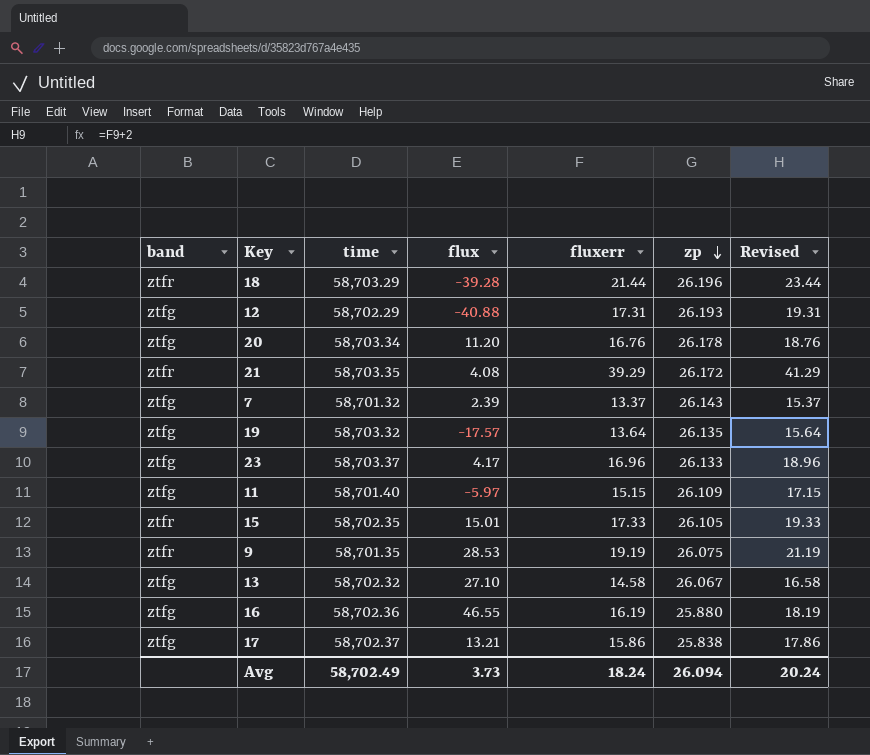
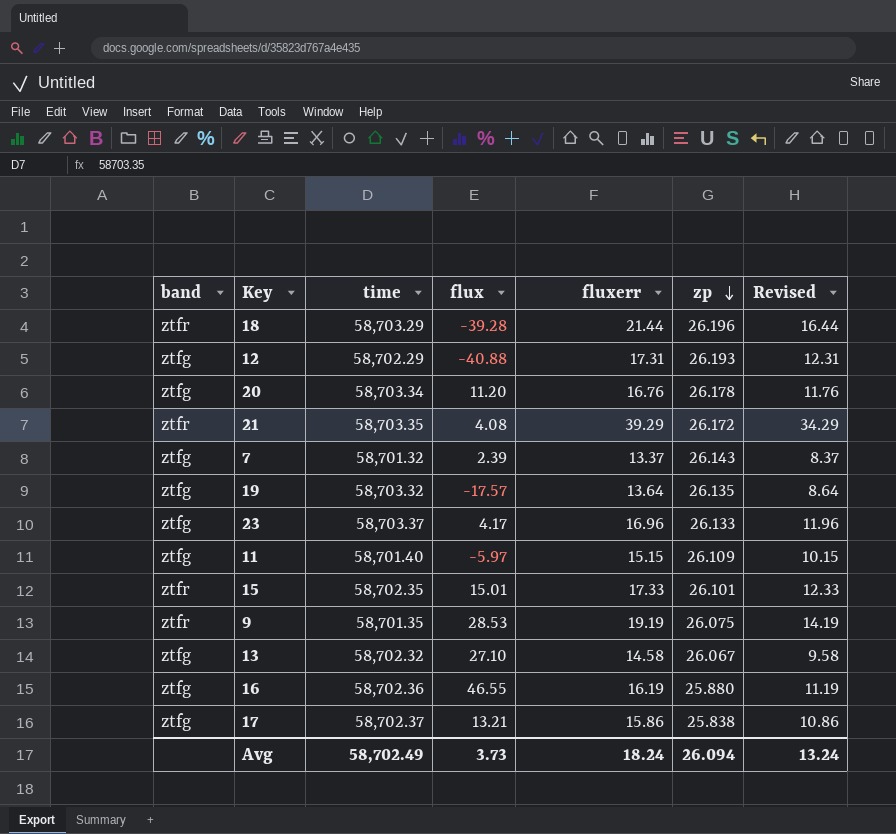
column Revised | formula: [fluxerr] + 2 -> [fluxerr] - 5
15 | zp: 26.105 -> 26.101
Avg | Revised: 20.24 -> 13.24

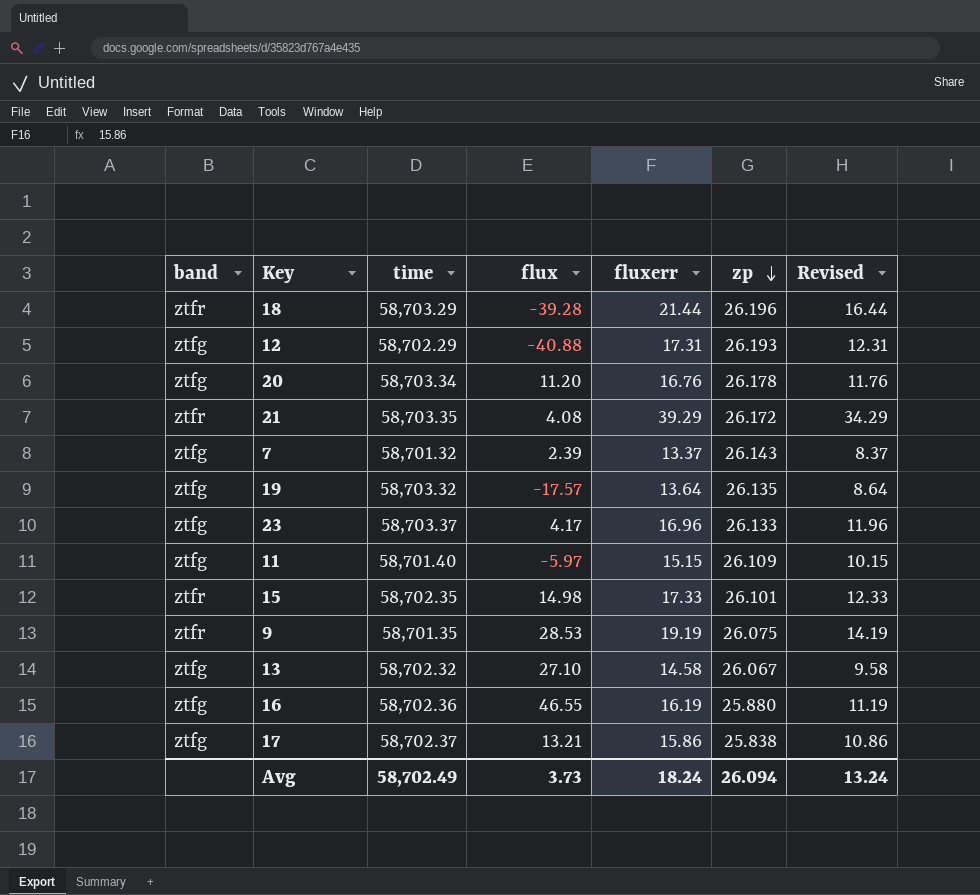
15 | flux: 15.01 -> 14.98

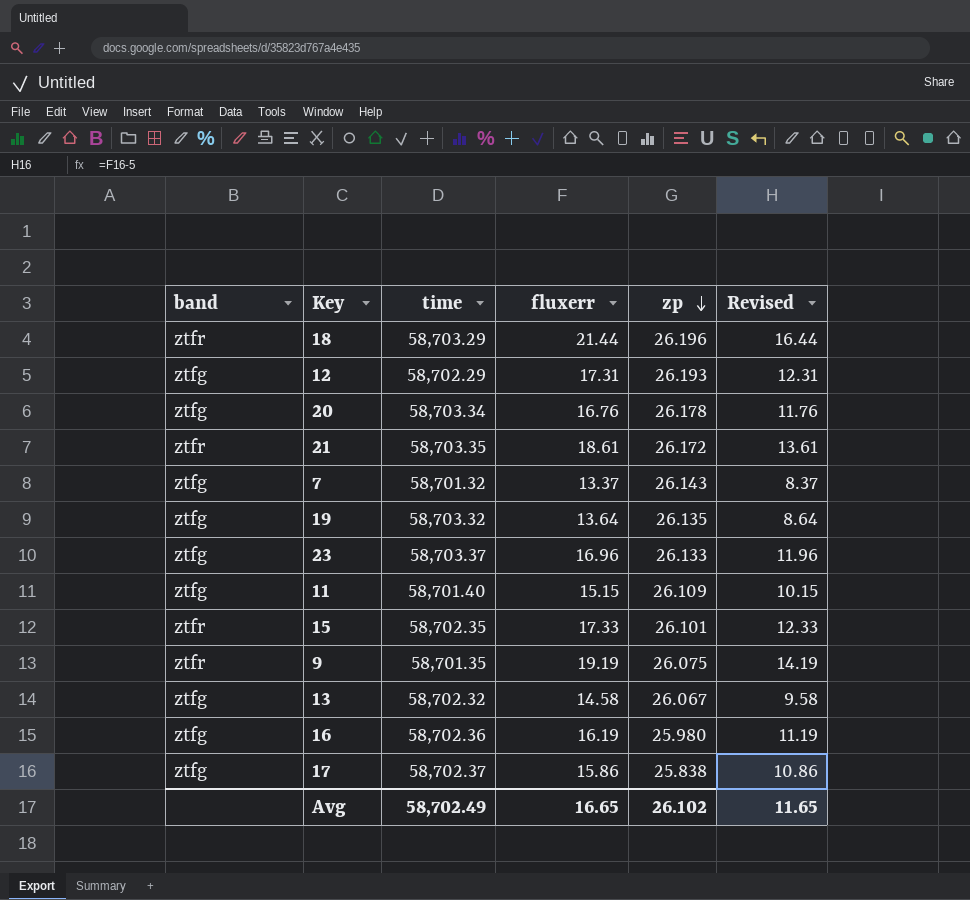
column flux | position: 4 -> none
21 | fluxerr: 39.29 -> 18.61
21 | Revised: 34.29 -> 13.61
16 | zp: 25.880 -> 25.980
Avg | fluxerr: 18.24 -> 16.65
Avg | zp: 26.094 -> 26.102
Avg | Revised: 13.24 -> 11.65

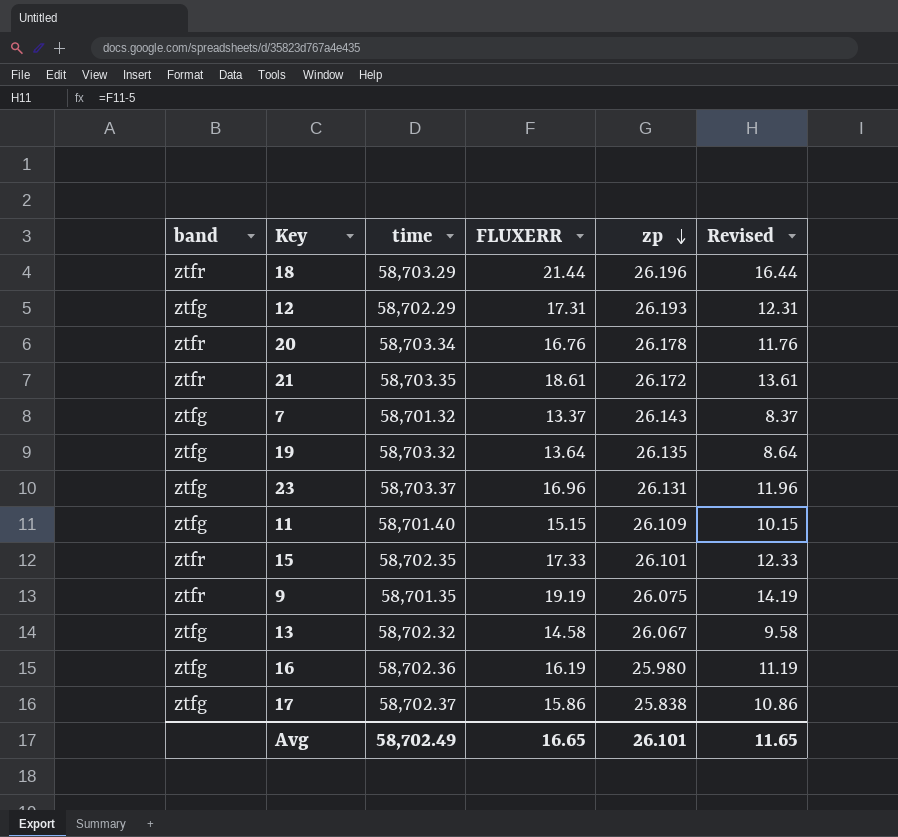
column name: fluxerr -> FLUXERR
20 | band: ztfg -> ztfr
23 | zp: 26.133 -> 26.131
Avg | zp: 26.102 -> 26.101

